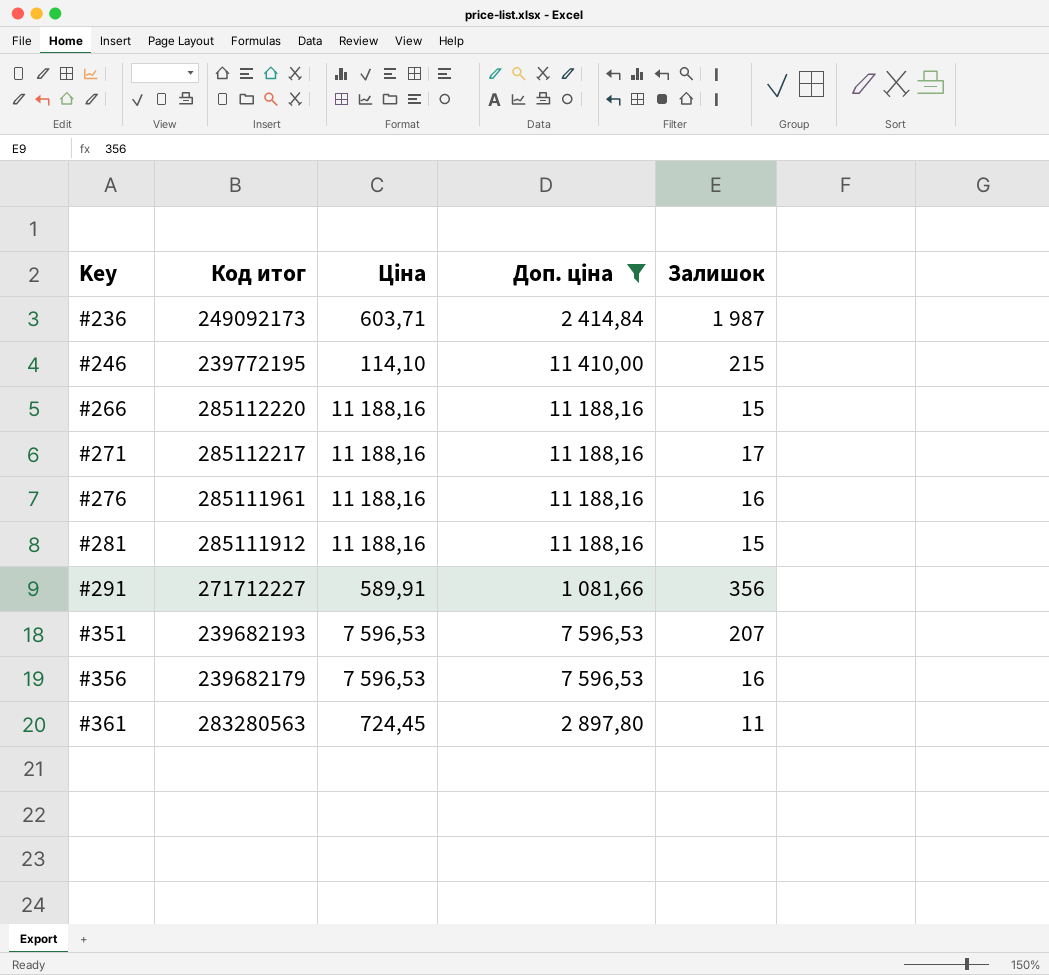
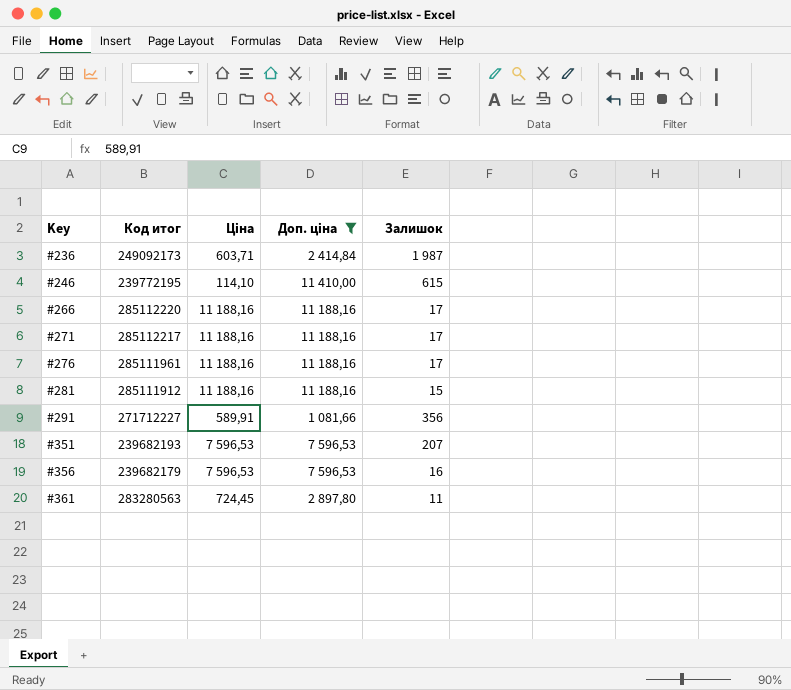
#246 | Залишок: 215 -> 615
#266 | Залишок: 15 -> 17
#276 | Залишок: 16 -> 17

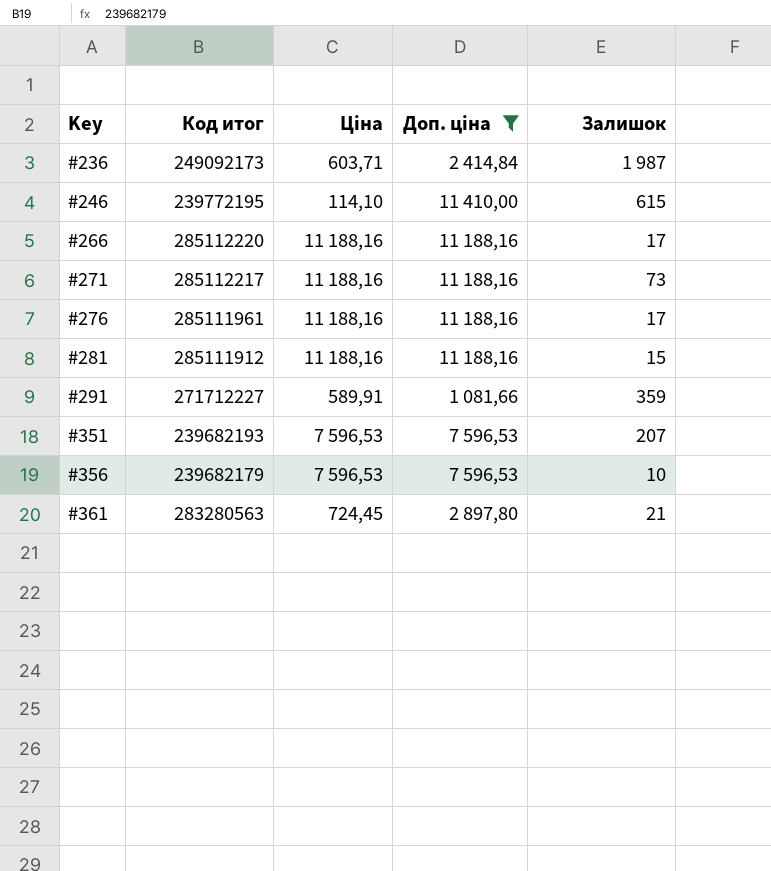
#271 | Залишок: 17 -> 73
#291 | Залишок: 356 -> 359
#356 | Залишок: 16 -> 10
#361 | Залишок: 11 -> 21

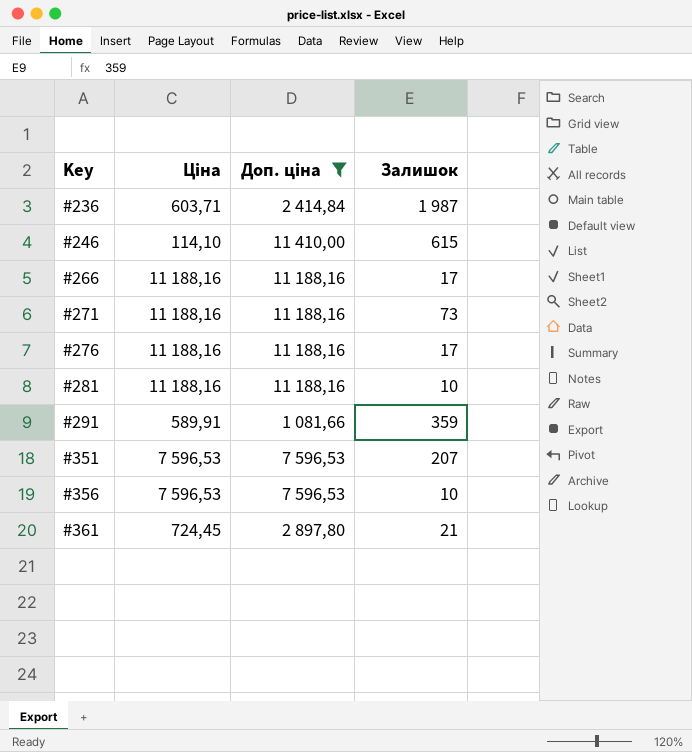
column Код итог | position: 2 -> none
#281 | Залишок: 15 -> 10

